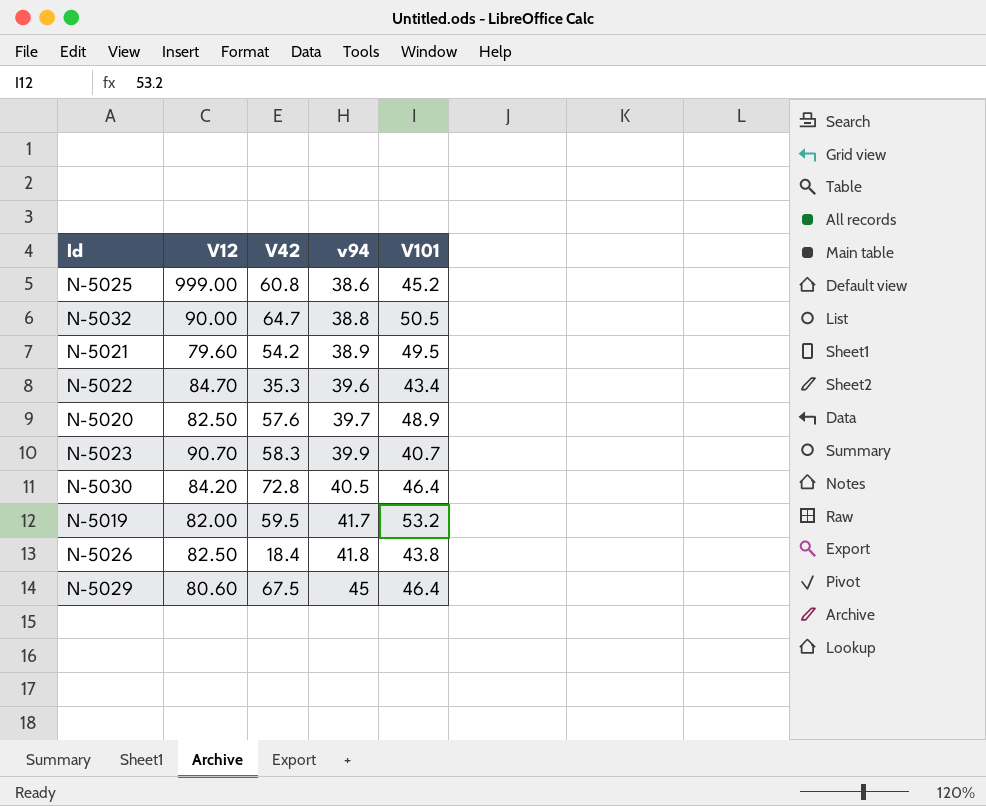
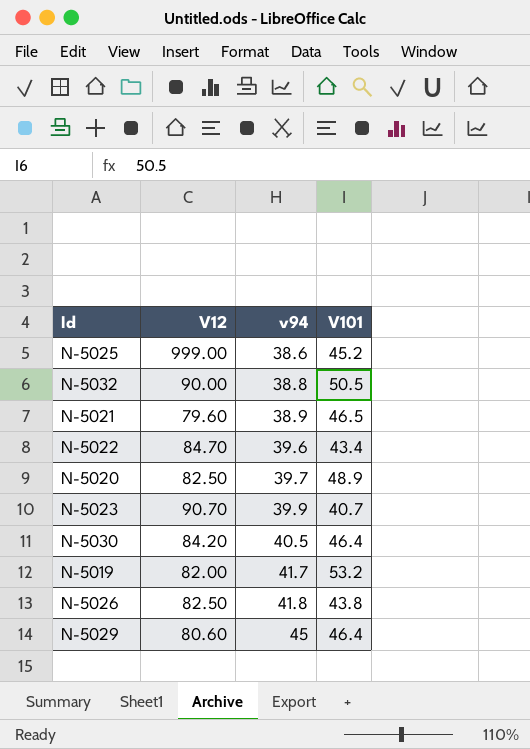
column V42 | position: 3 -> none
N-5021 | V101: 49.5 -> 46.5

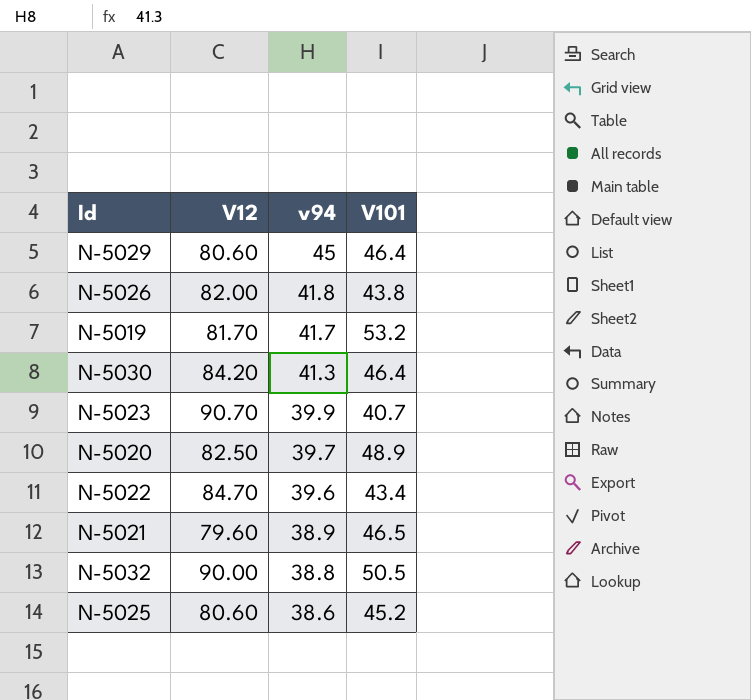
row order: v94 ascending -> v94 descending
N-5026 | V12: 82.50 -> 82.00
N-5019 | V12: 82.00 -> 81.70
N-5030 | v94: 40.5 -> 41.3
N-5025 | V12: 999.00 -> 80.60

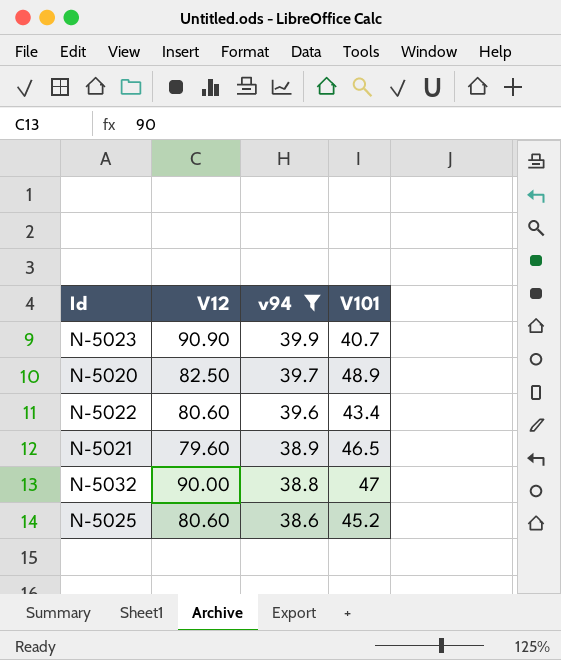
filter: none -> v94 <= 39.9
N-5023 | V12: 90.70 -> 90.90
N-5022 | V12: 84.70 -> 80.60
N-5032 | V101: 50.5 -> 47

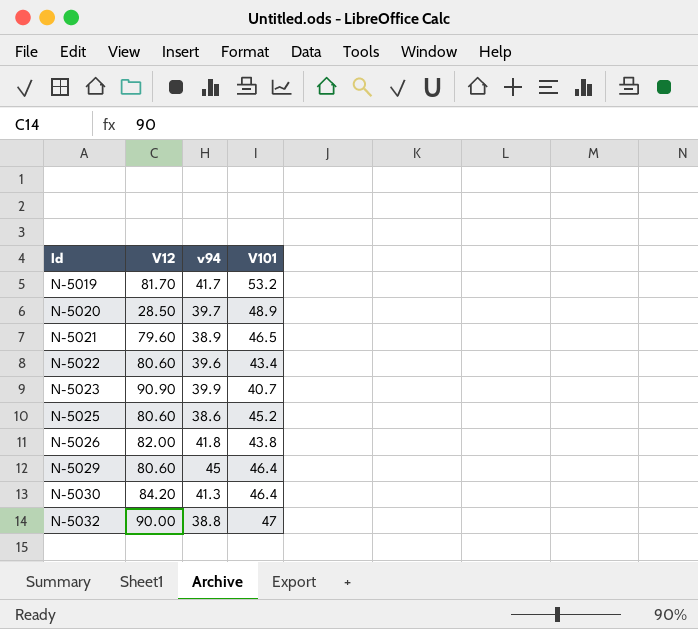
filter: v94 <= 39.9 -> none
row order: v94 descending -> Id ascending
N-5020 | V12: 82.50 -> 28.50

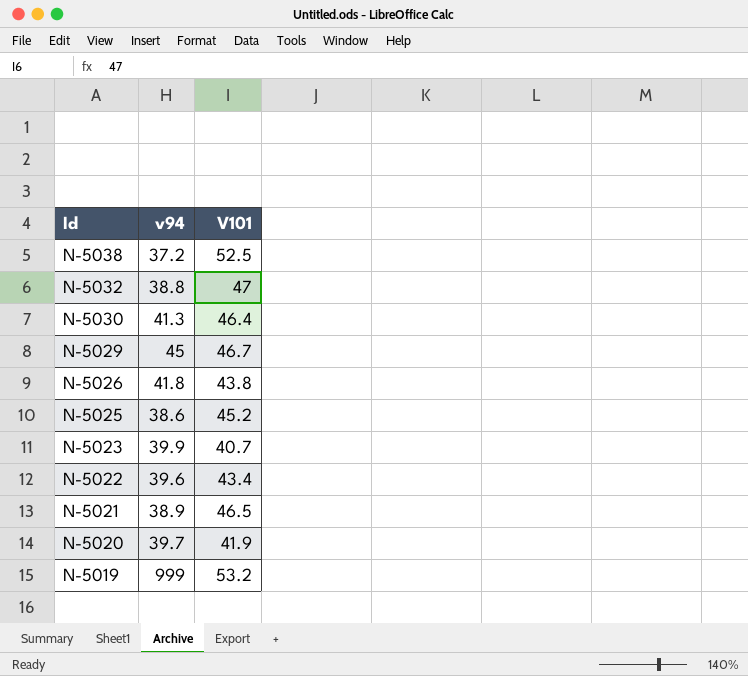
row order: Id ascending -> Id descending
column V12 | position: 2 -> none
row N-5038: none -> 37.2 | 52.5
N-5029 | V101: 46.4 -> 46.7
N-5020 | V101: 48.9 -> 41.9
N-5019 | v94: 41.7 -> 999

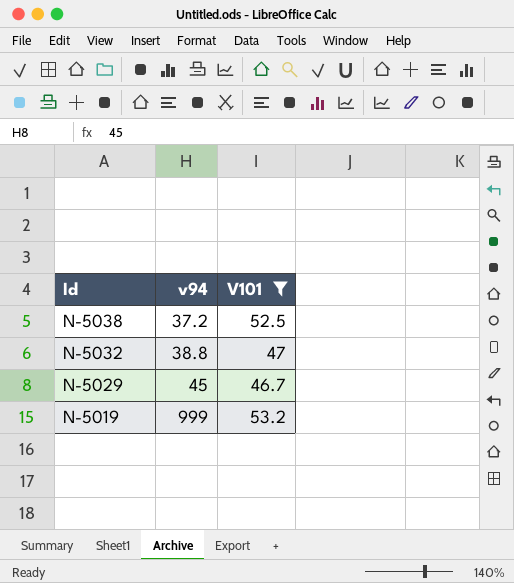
filter: none -> V101 >= 46.7

